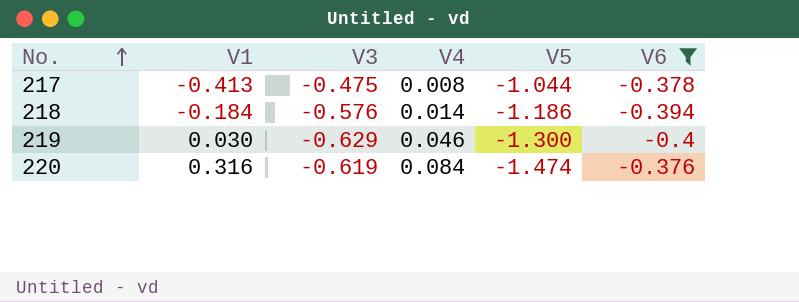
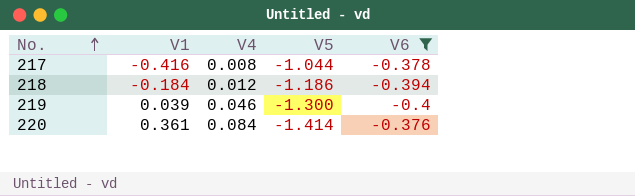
column V3 | position: 3 -> none
217 | V1: -0.413 -> -0.416
218 | V4: 0.014 -> 0.012
219 | V1: 0.030 -> 0.039
220 | V1: 0.316 -> 0.361
220 | V5: -1.474 -> -1.414

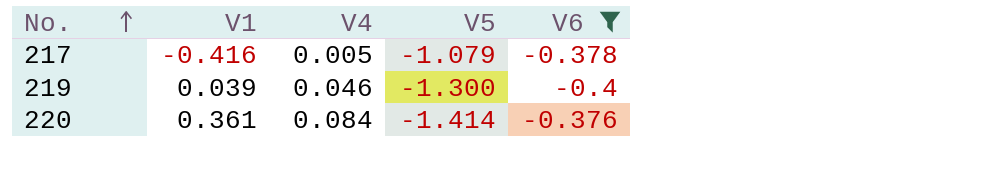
row 218: -0.184 | 0.012 | -1.186 | -0.394 -> none
217 | V4: 0.008 -> 0.005
217 | V5: -1.044 -> -1.079

